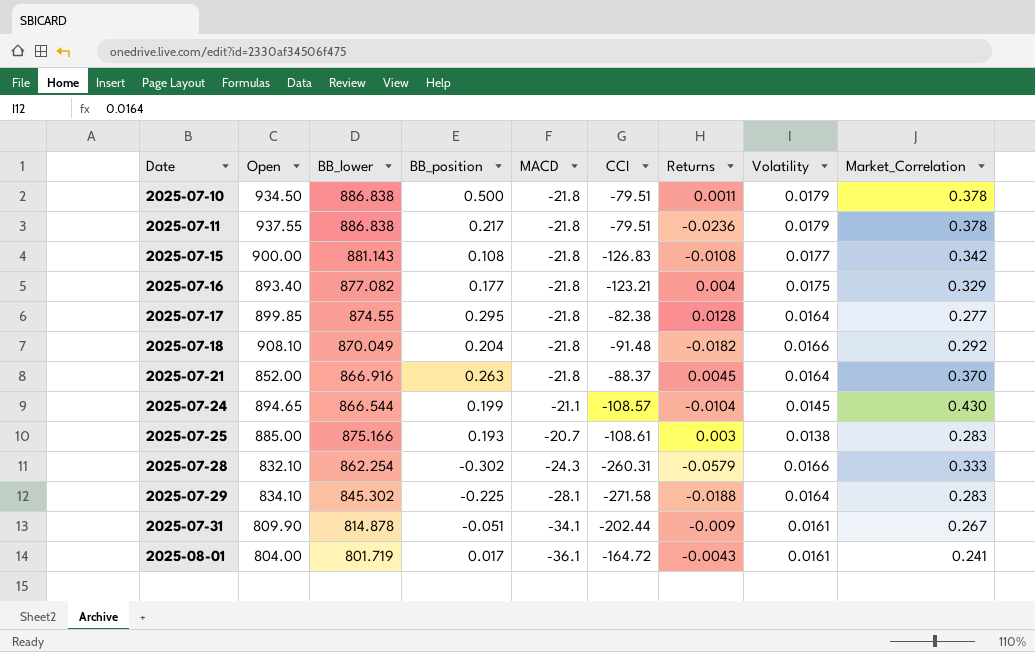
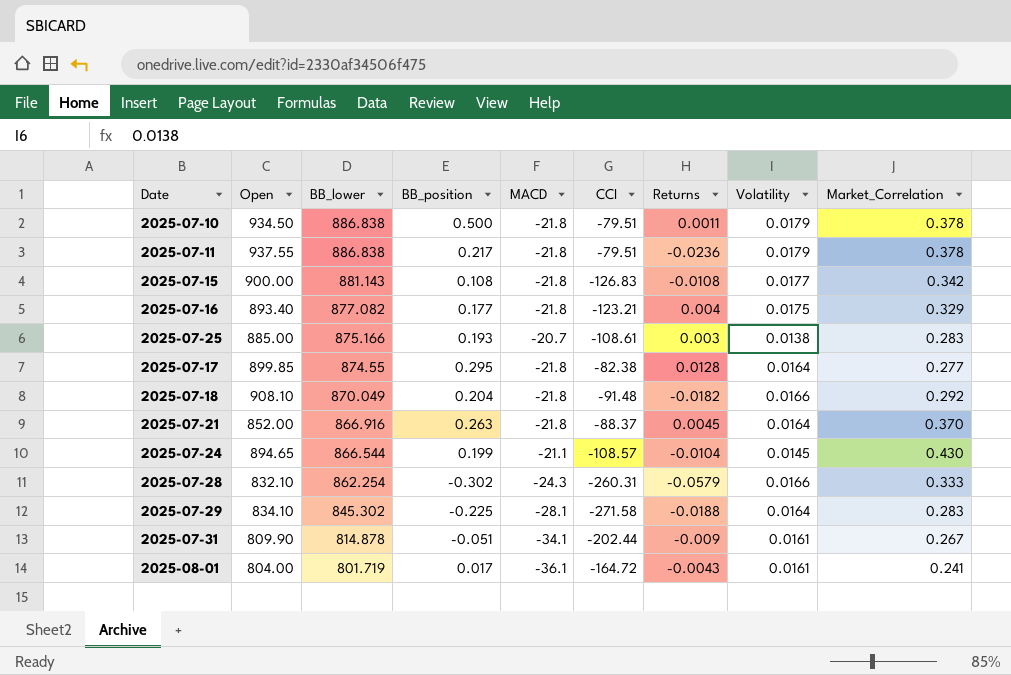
row order: Date ascending -> BB_lower descending

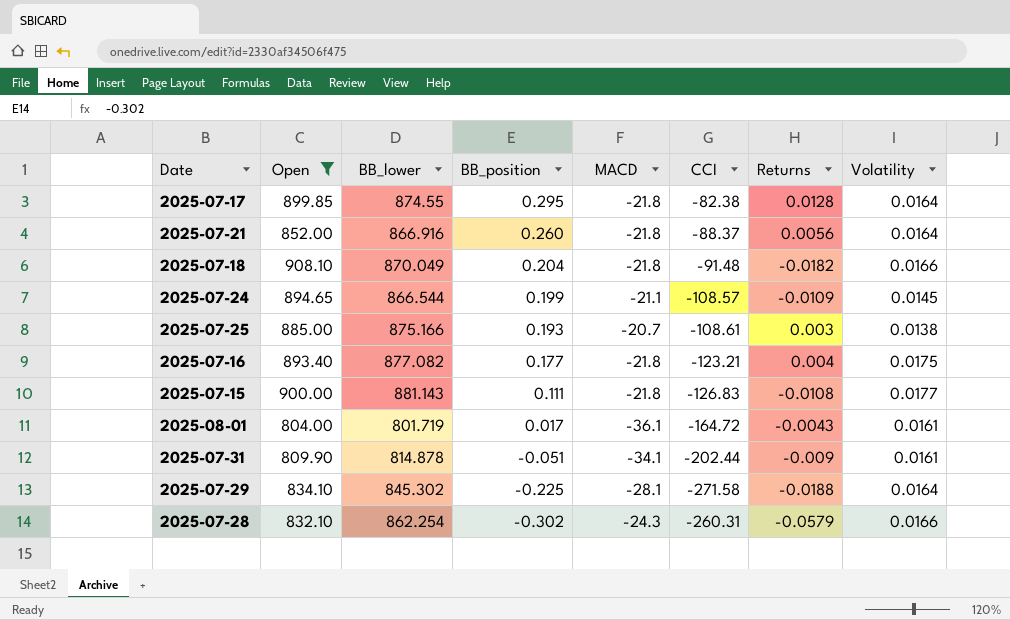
filter: none -> Open <= 908.10
row order: BB_lower descending -> BB_position descending
column Market_Correlation | position: 9 -> none
2025-07-21 | BB_position: 0.263 -> 0.260
2025-07-21 | Returns: 0.0045 -> 0.0056
2025-07-24 | Returns: -0.0104 -> -0.0109
2025-07-15 | BB_position: 0.108 -> 0.111

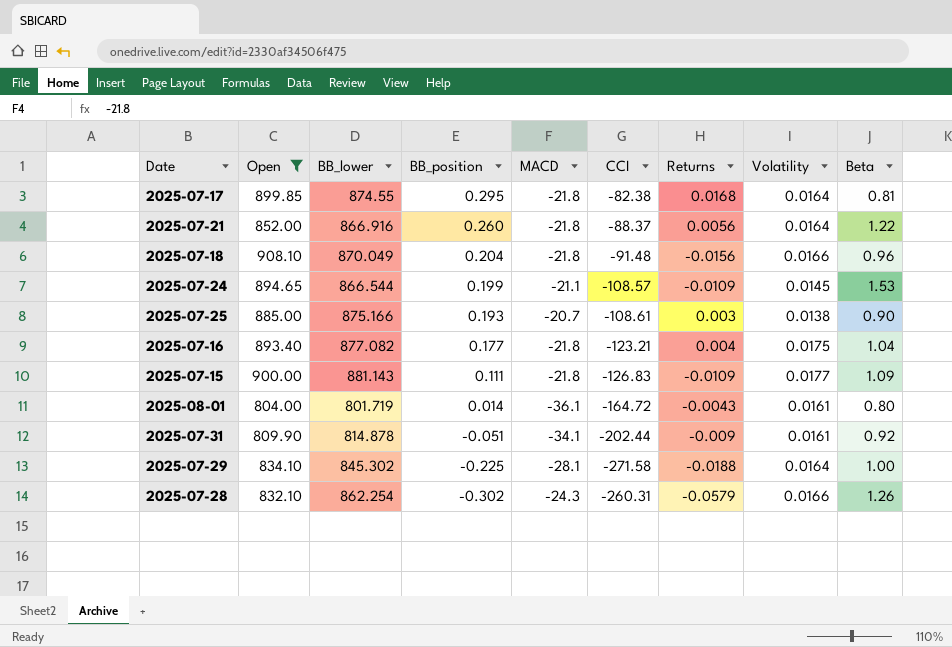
column Beta | position: none -> 9
2025-07-17 | Returns: 0.0128 -> 0.0168
2025-07-18 | Returns: -0.0182 -> -0.0156
2025-07-15 | Returns: -0.0108 -> -0.0109
2025-08-01 | BB_position: 0.017 -> 0.014

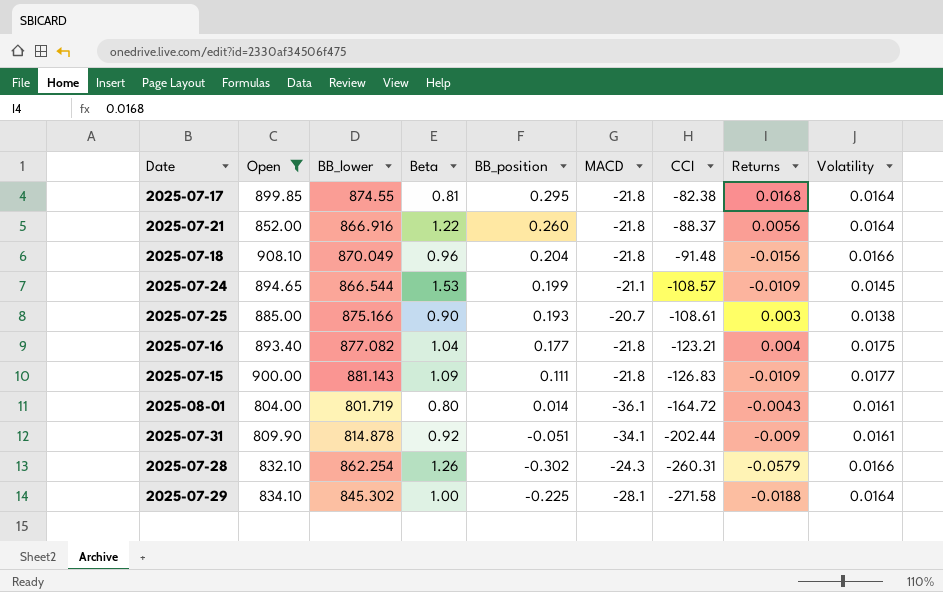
row order: BB_position descending -> CCI descending
column Beta | position: 9 -> 4

